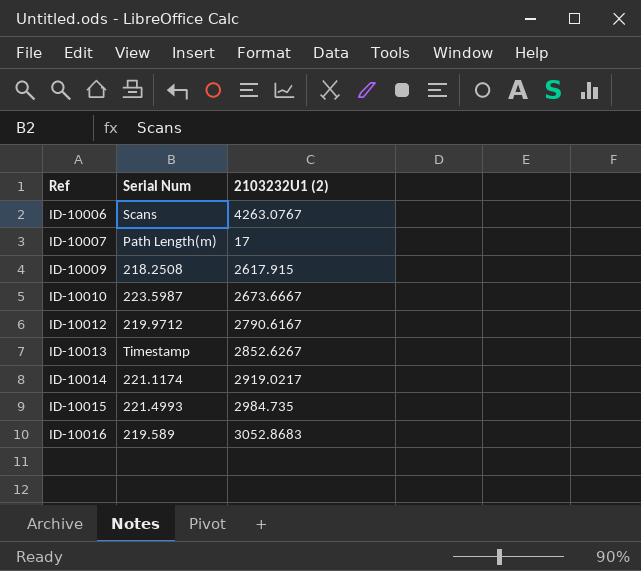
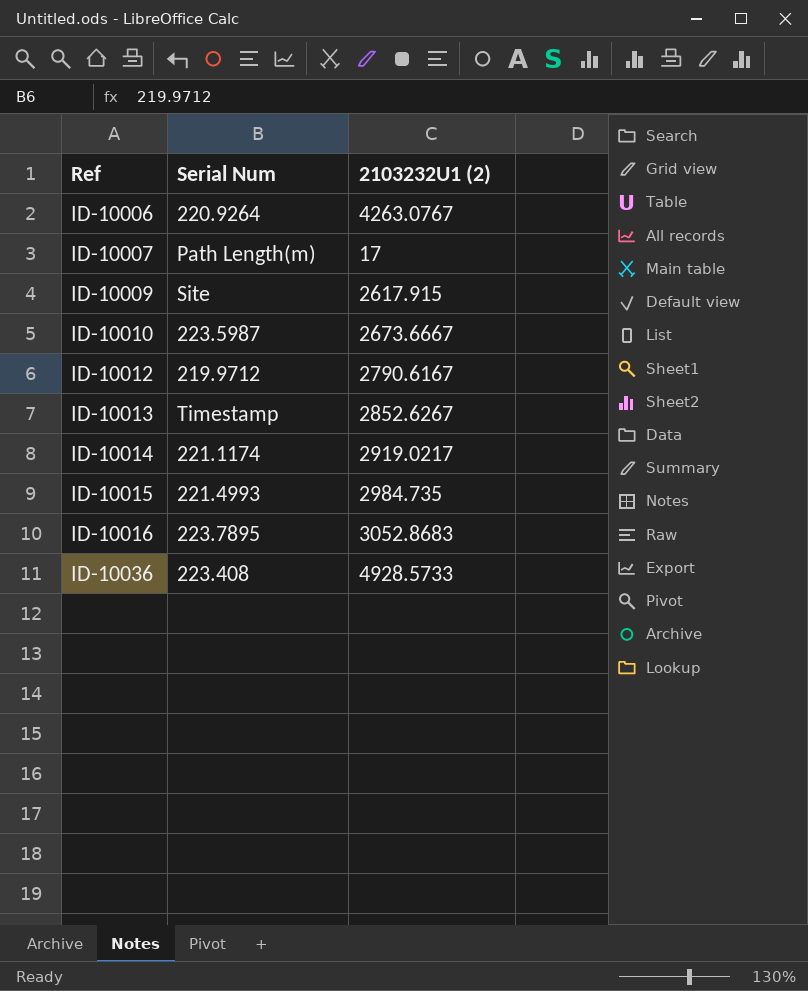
ID-10006 | Serial Num: Scans -> 220.9264
ID-10009 | Serial Num: 218.2508 -> Site
ID-10016 | Serial Num: 219.589 -> 223.7895
row ID-10036: none -> 223.408 | 4928.5733

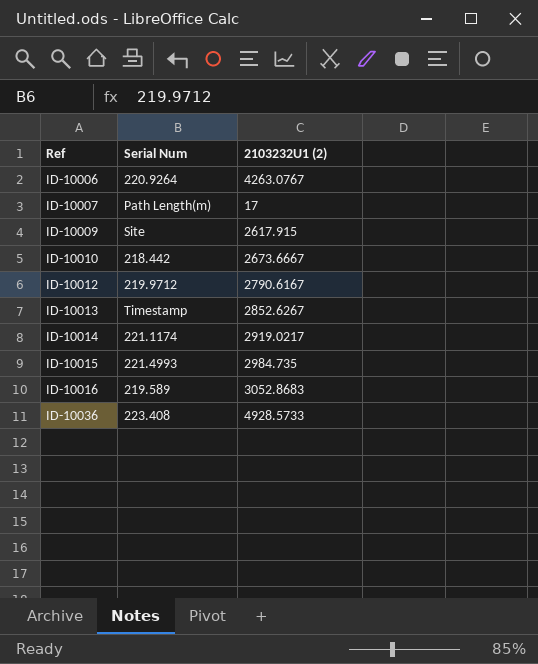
ID-10010 | Serial Num: 223.5987 -> 218.442
ID-10016 | Serial Num: 223.7895 -> 219.589

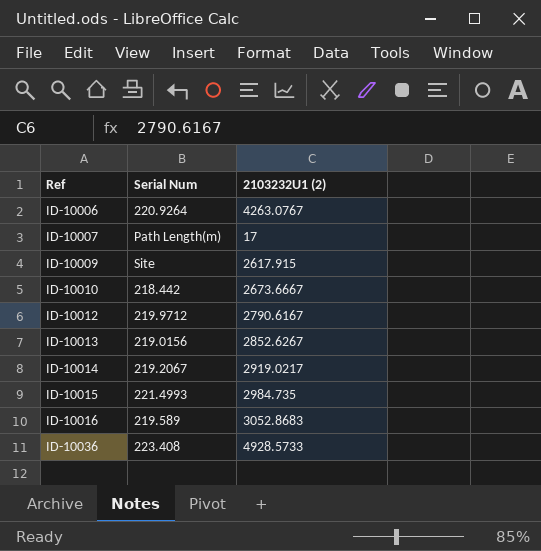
ID-10013 | Serial Num: Timestamp -> 219.0156
ID-10014 | Serial Num: 221.1174 -> 219.2067

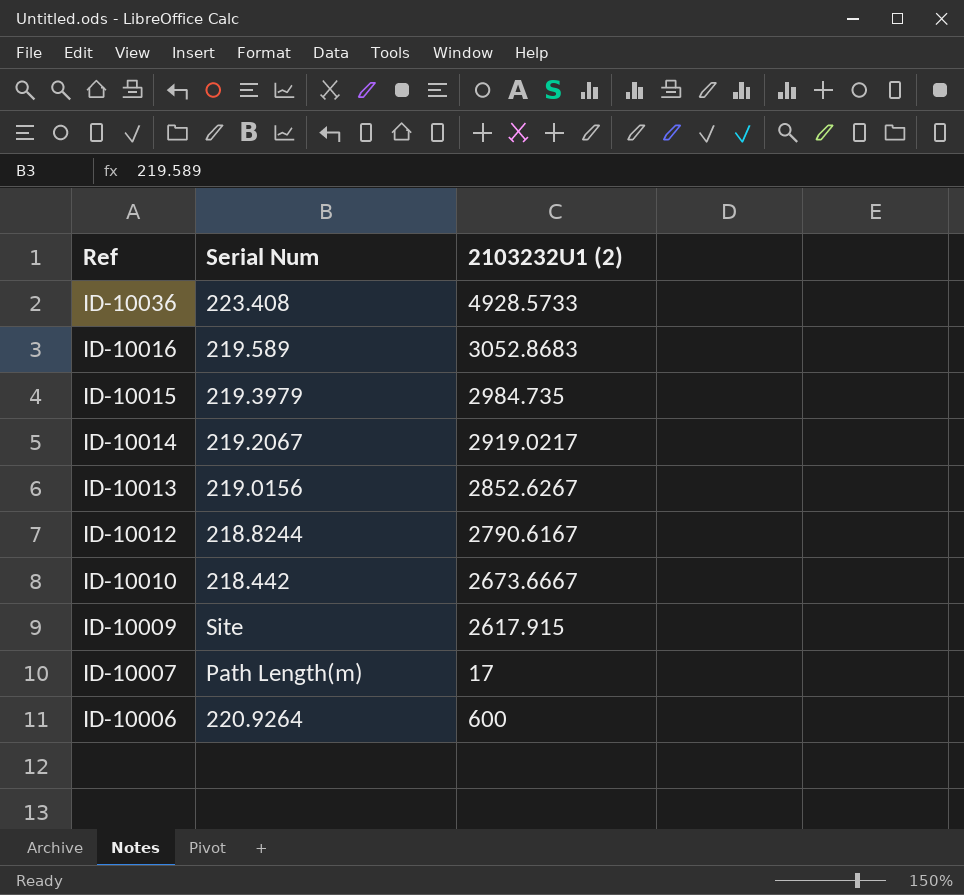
row order: Ref ascending -> Ref descending
ID-10015 | Serial Num: 221.4993 -> 219.3979
ID-10012 | Serial Num: 219.9712 -> 218.8244
ID-10006 | 2103232U1 (2): 4263.0767 -> 600

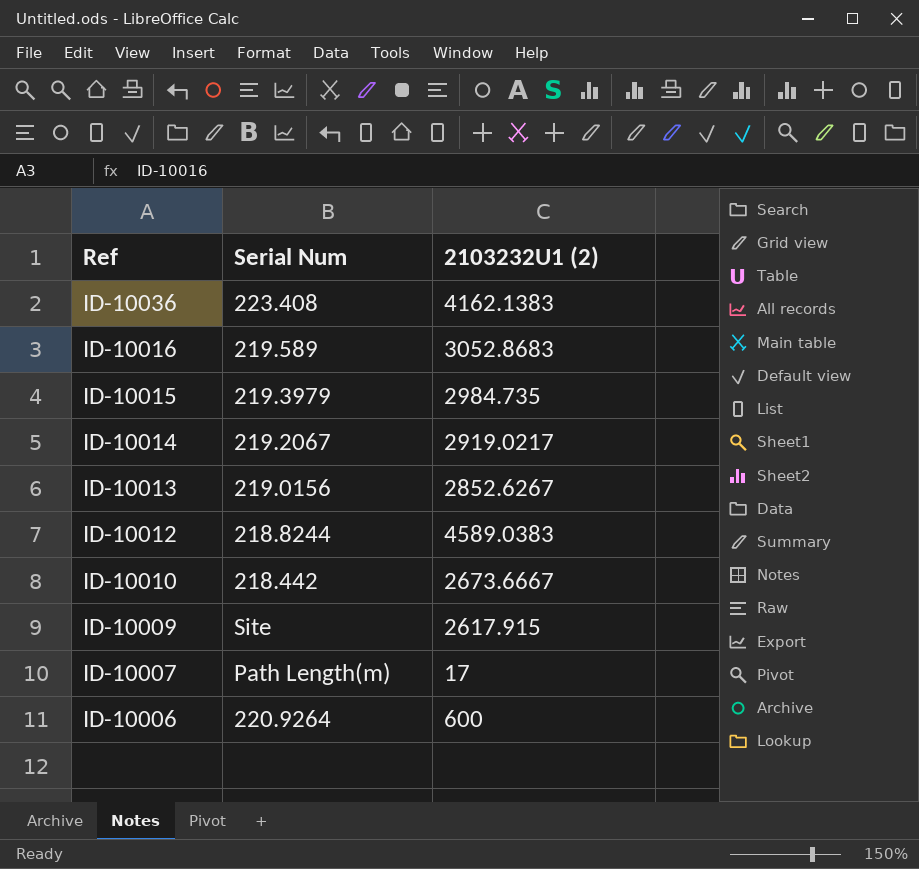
ID-10036 | 2103232U1 (2): 4928.5733 -> 4162.1383
ID-10012 | 2103232U1 (2): 2790.6167 -> 4589.0383

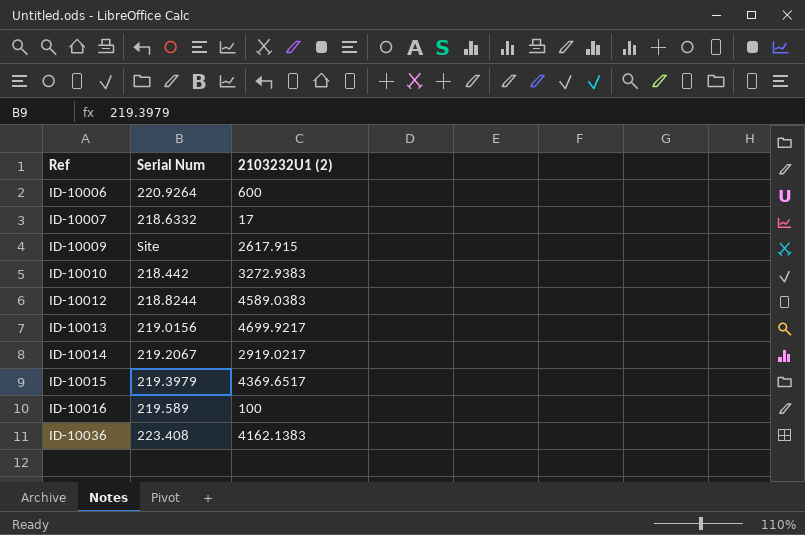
row order: Ref descending -> Ref ascending
ID-10007 | Serial Num: Path Length(m) -> 218.6332
ID-10010 | 2103232U1 (2): 2673.6667 -> 3272.9383
ID-10013 | 2103232U1 (2): 2852.6267 -> 4699.9217
ID-10015 | 2103232U1 (2): 2984.735 -> 4369.6517
ID-10016 | 2103232U1 (2): 3052.8683 -> 100

